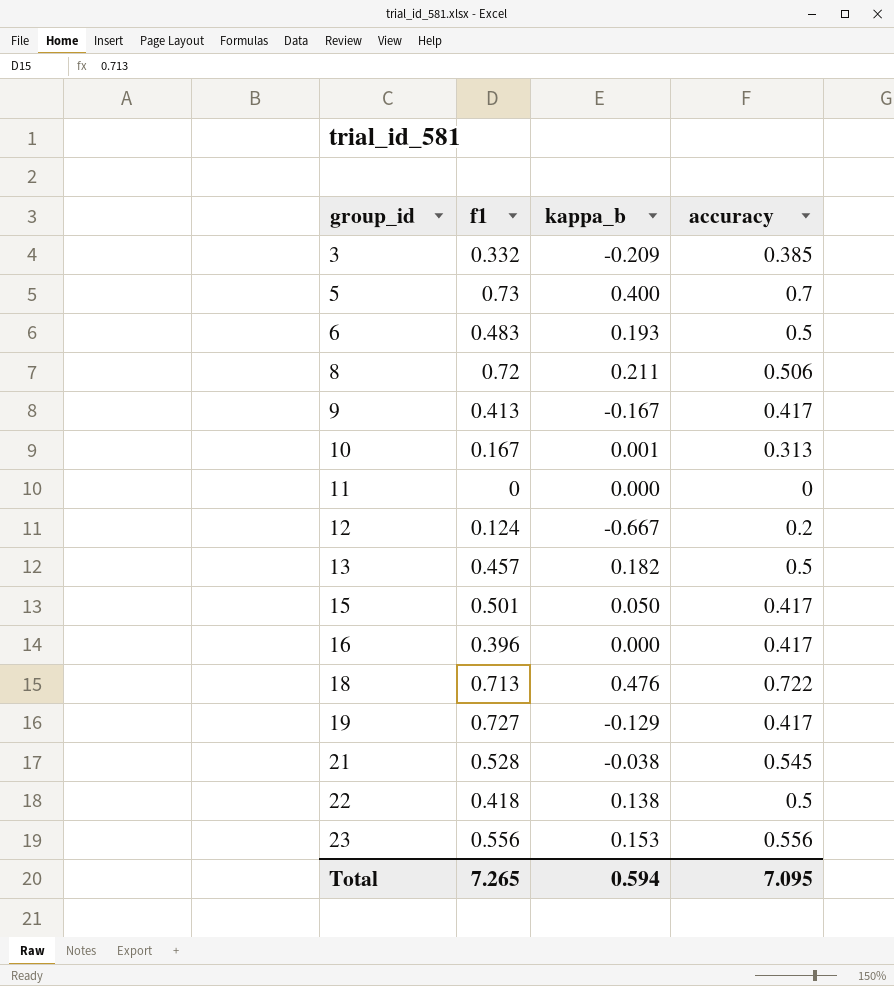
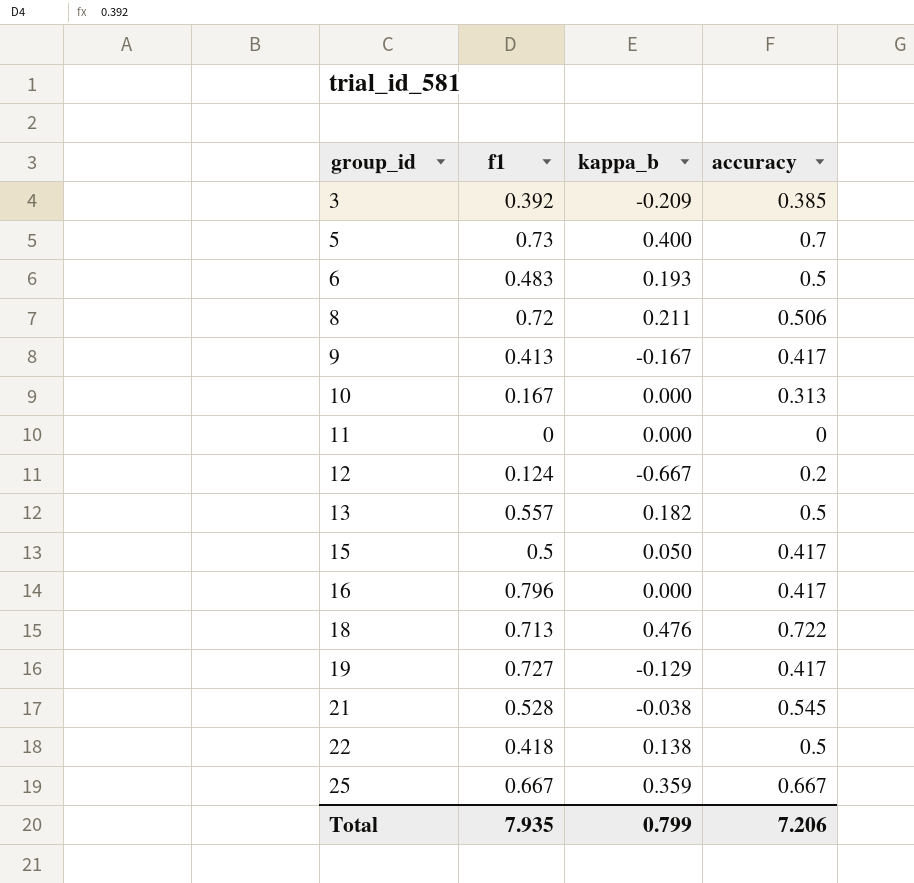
row 23: 0.556 | 0.153 | 0.556 -> none
3 | f1: 0.332 -> 0.392
10 | kappa_b: 0.001 -> 0.000
13 | f1: 0.457 -> 0.557
15 | f1: 0.501 -> 0.5
16 | f1: 0.396 -> 0.796
row 25: none -> 0.667 | 0.359 | 0.667
Total | f1: 7.265 -> 7.935
Total | kappa_b: 0.594 -> 0.799
Total | accuracy: 7.095 -> 7.206

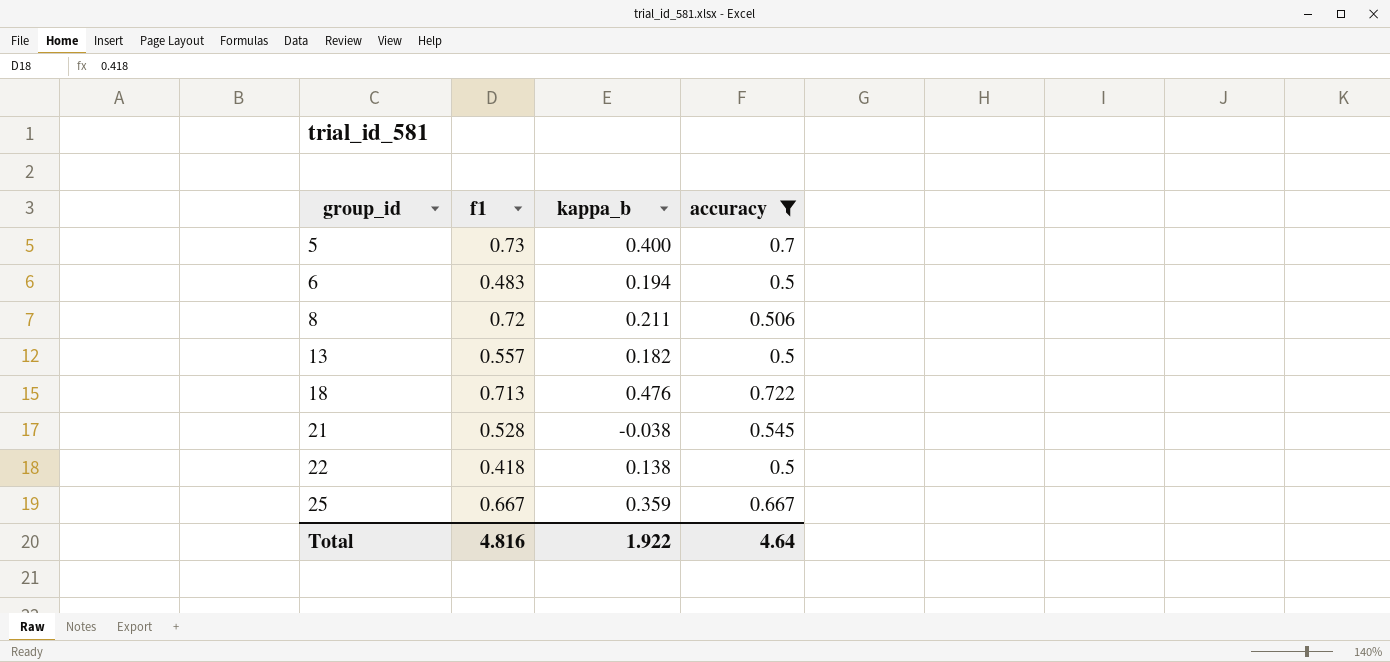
filter: none -> accuracy >= 0.5
6 | kappa_b: 0.193 -> 0.194
Total | f1: 7.935 -> 4.816
Total | kappa_b: 0.799 -> 1.922
Total | accuracy: 7.206 -> 4.64

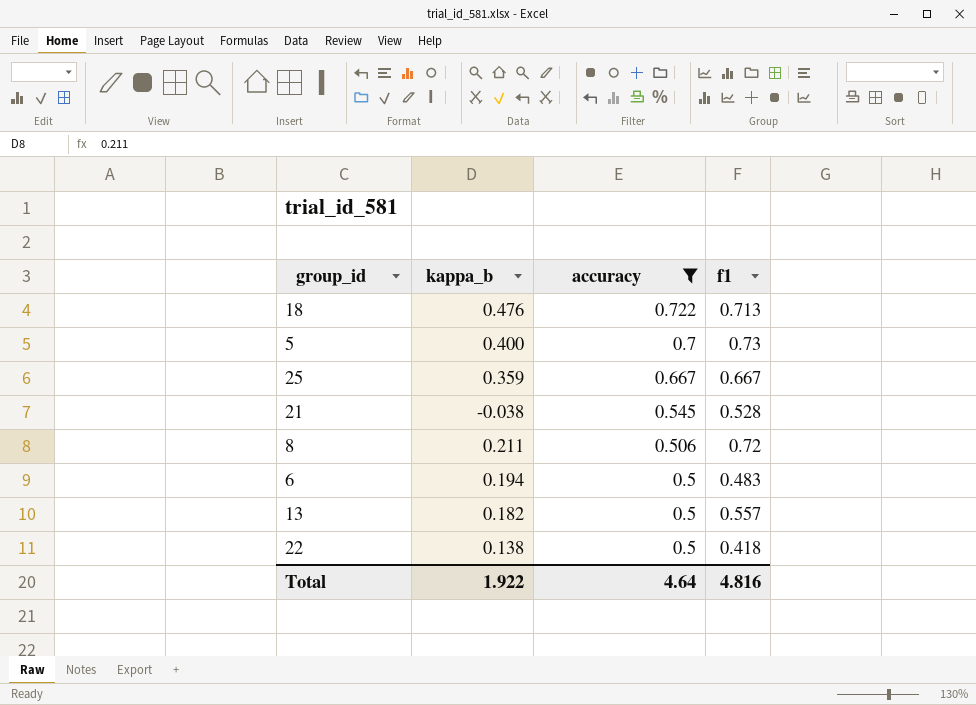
row order: group_id ascending -> accuracy descending
column f1 | position: 2 -> 4

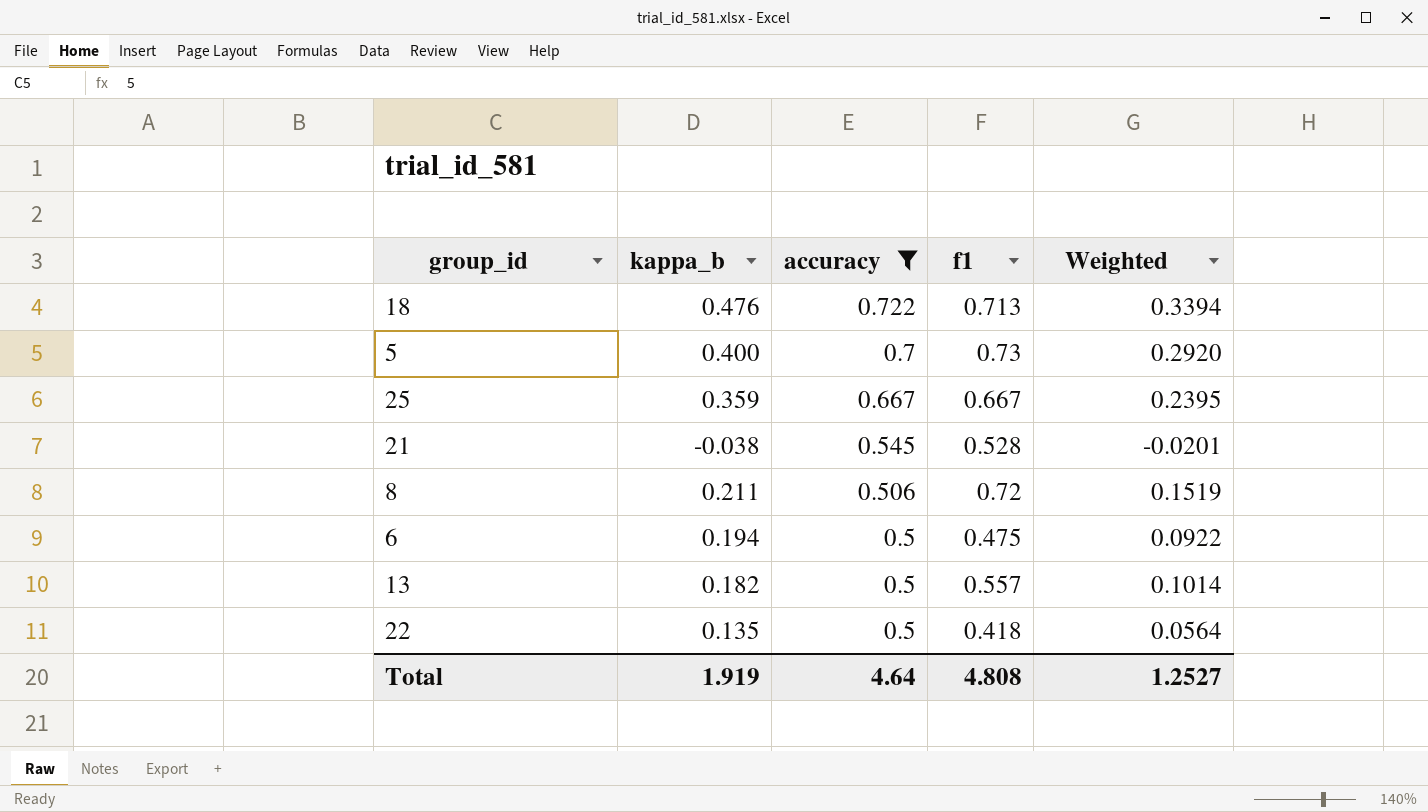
column Weighted | formula: none -> [kappa_b] * [f1]
6 | f1: 0.483 -> 0.475
22 | kappa_b: 0.138 -> 0.135
Total | kappa_b: 1.922 -> 1.919
Total | f1: 4.816 -> 4.808

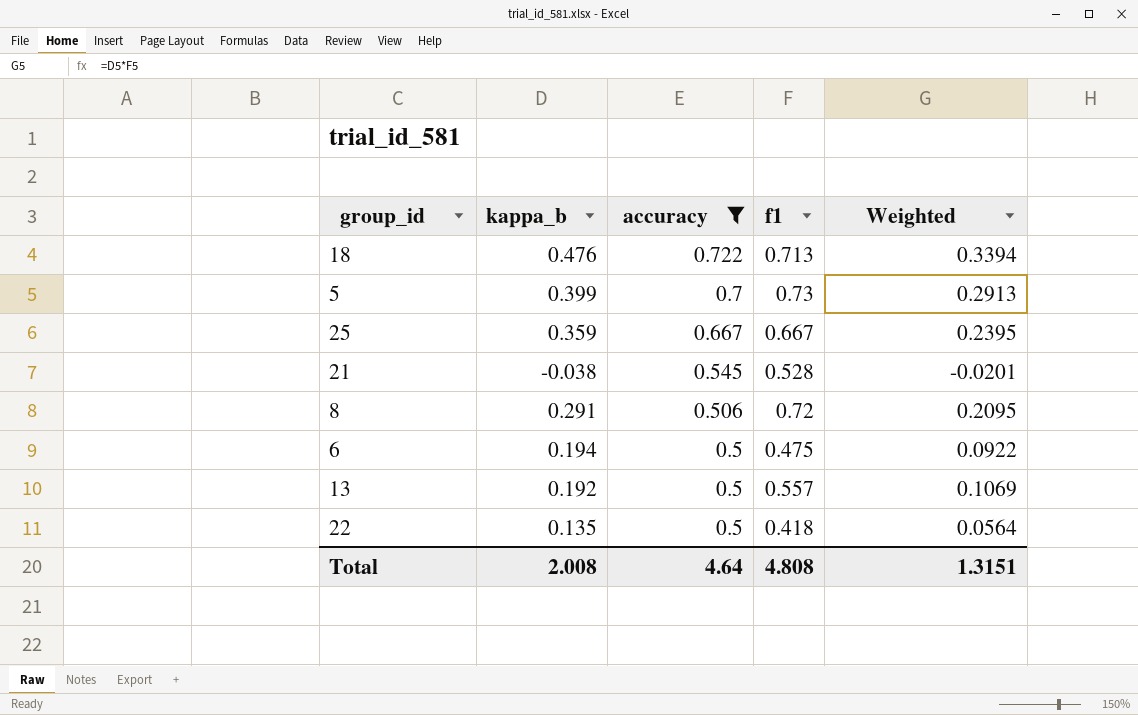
5 | kappa_b: 0.400 -> 0.399
5 | Weighted: 0.2920 -> 0.2913
8 | kappa_b: 0.211 -> 0.291
8 | Weighted: 0.1519 -> 0.2095
13 | kappa_b: 0.182 -> 0.192
13 | Weighted: 0.1014 -> 0.1069
Total | kappa_b: 1.919 -> 2.008
Total | Weighted: 1.2527 -> 1.3151

